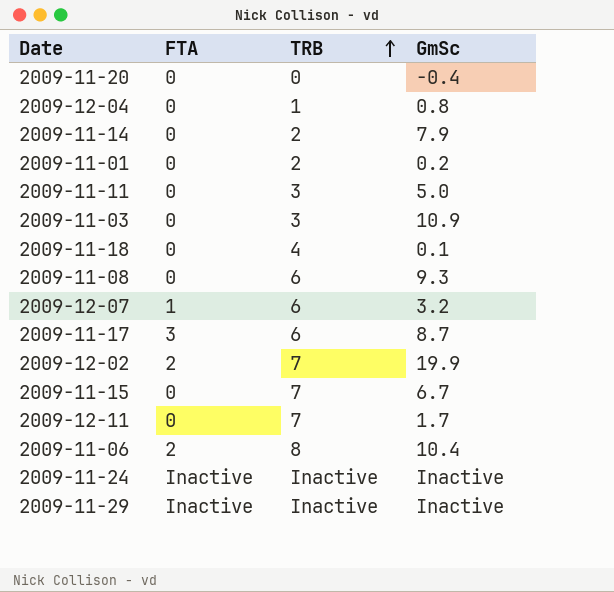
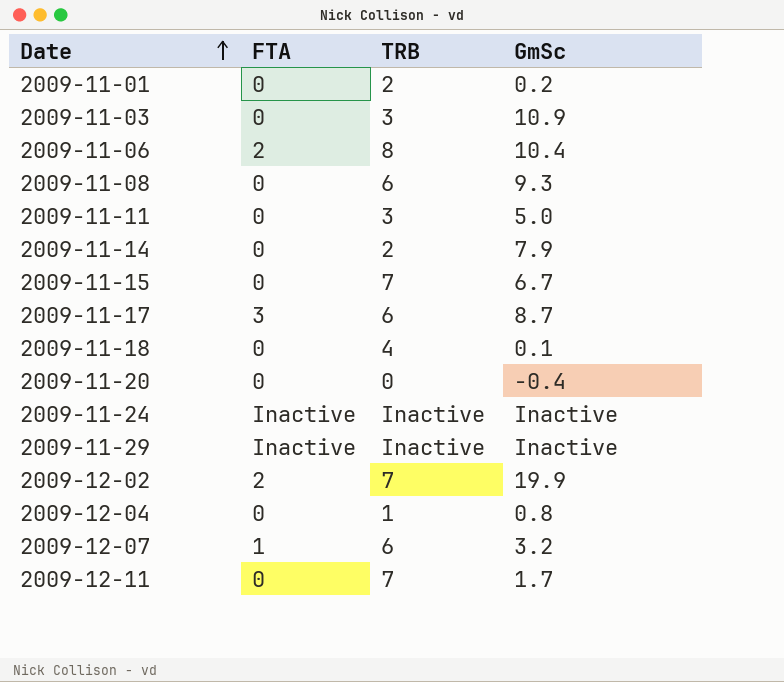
row order: TRB ascending -> Date ascending

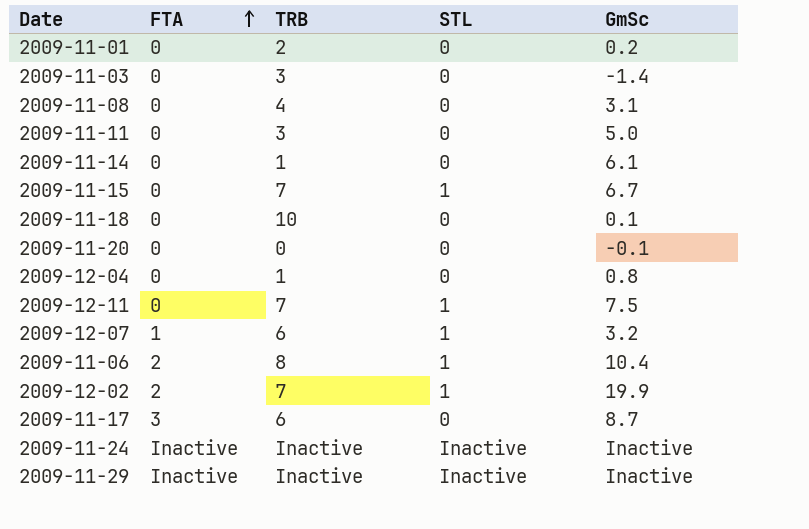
row order: Date ascending -> FTA ascending
column STL | position: none -> 4
2009-11-03 | GmSc: 10.9 -> -1.4
2009-11-08 | TRB: 6 -> 4
2009-11-08 | GmSc: 9.3 -> 3.1
2009-11-14 | TRB: 2 -> 1
2009-11-14 | GmSc: 7.9 -> 6.1
2009-11-18 | TRB: 4 -> 10
2009-11-20 | GmSc: -0.4 -> -0.1
2009-12-11 | GmSc: 1.7 -> 7.5

